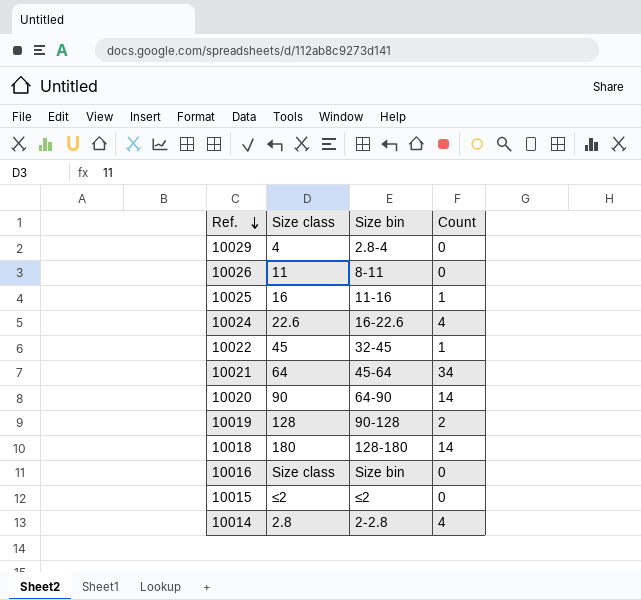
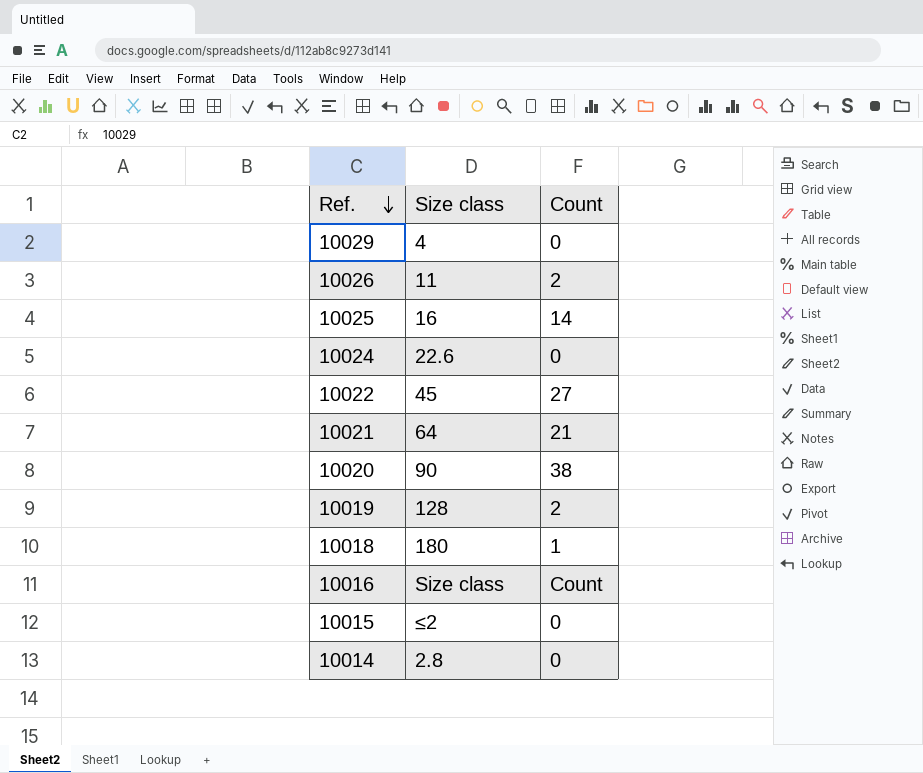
column Size bin | position: 3 -> none
10026 | Count: 0 -> 2
10025 | Count: 1 -> 14
10024 | Count: 4 -> 0
10022 | Count: 1 -> 27
10021 | Count: 34 -> 21
10020 | Count: 14 -> 38
10018 | Count: 14 -> 1
10016 | Count: 0 -> Count
10014 | Count: 4 -> 0

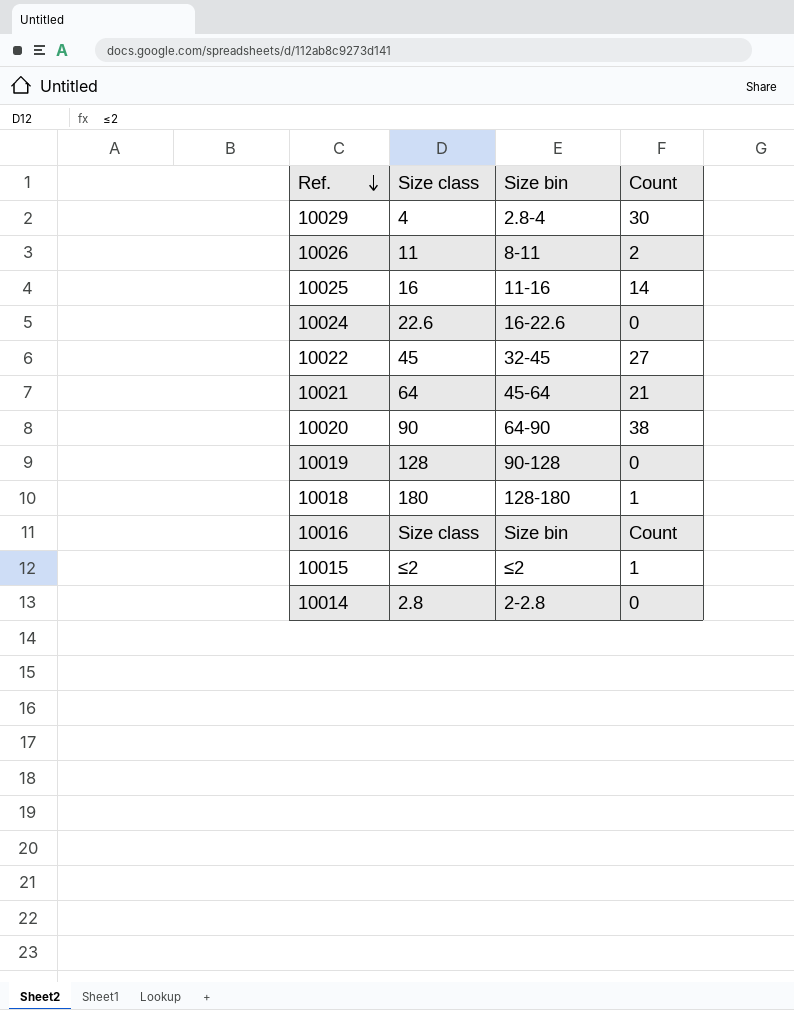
column Size bin | position: none -> 3
10029 | Count: 0 -> 30
10019 | Count: 2 -> 0
10015 | Count: 0 -> 1

